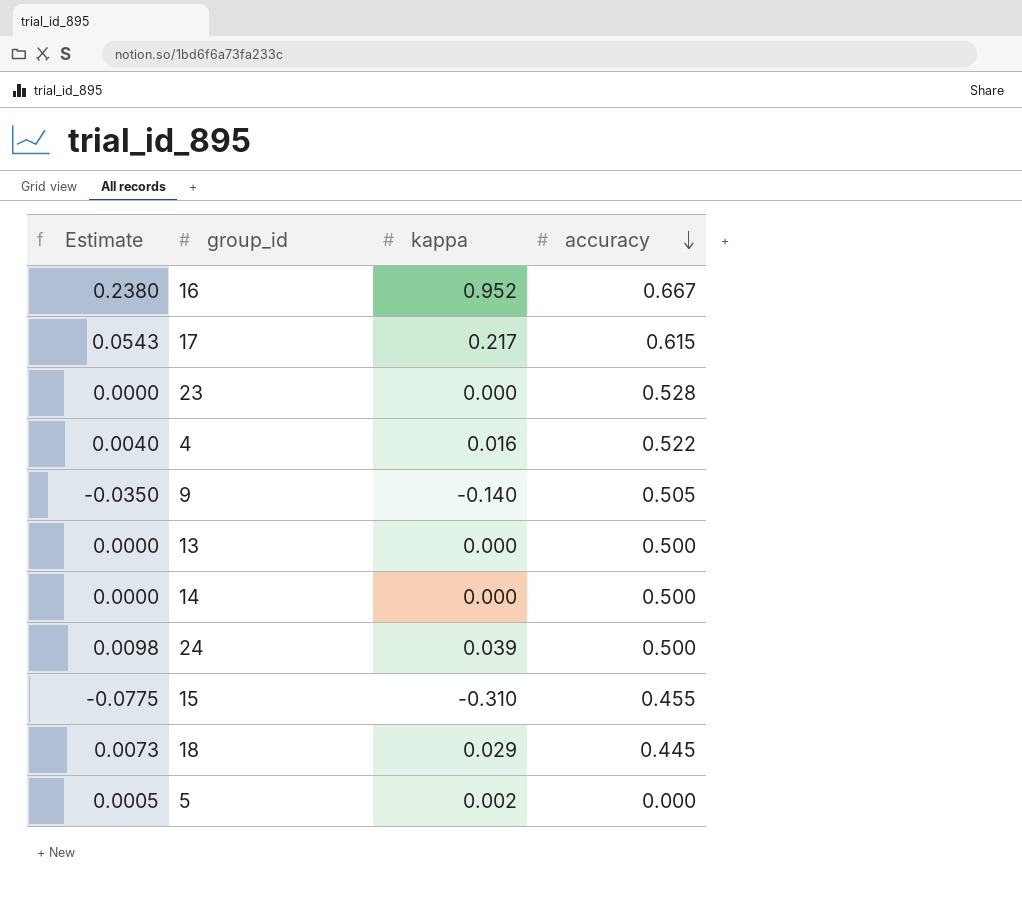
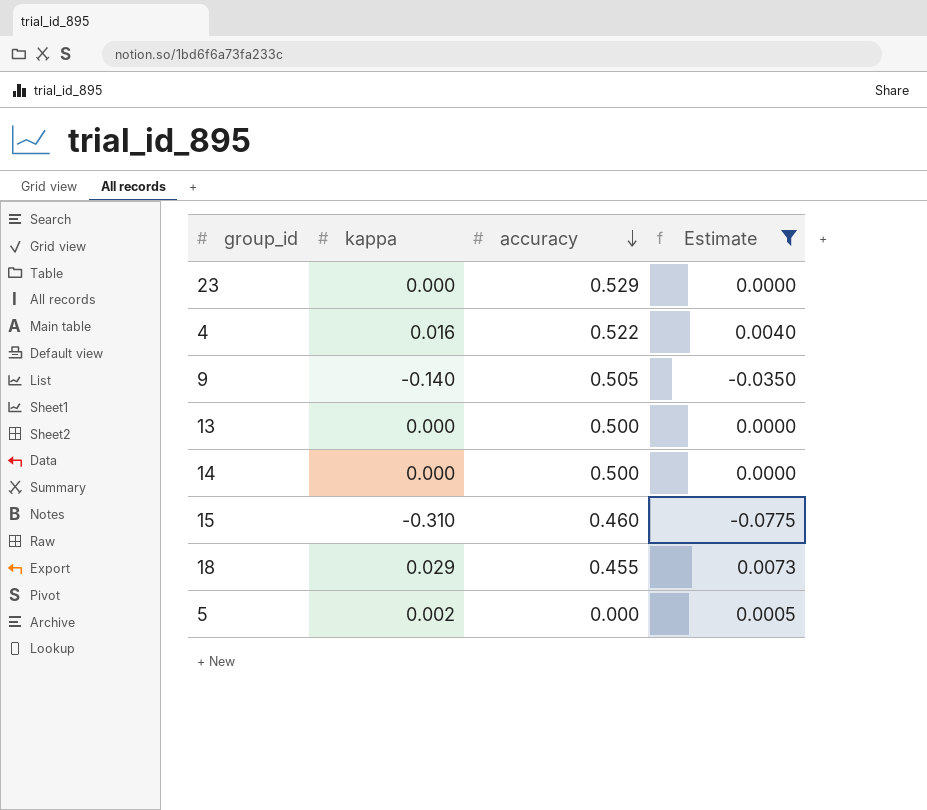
filter: none -> Estimate <= 0.0073
column Estimate | position: 1 -> 4
23 | accuracy: 0.528 -> 0.529
15 | accuracy: 0.455 -> 0.460
18 | accuracy: 0.445 -> 0.455

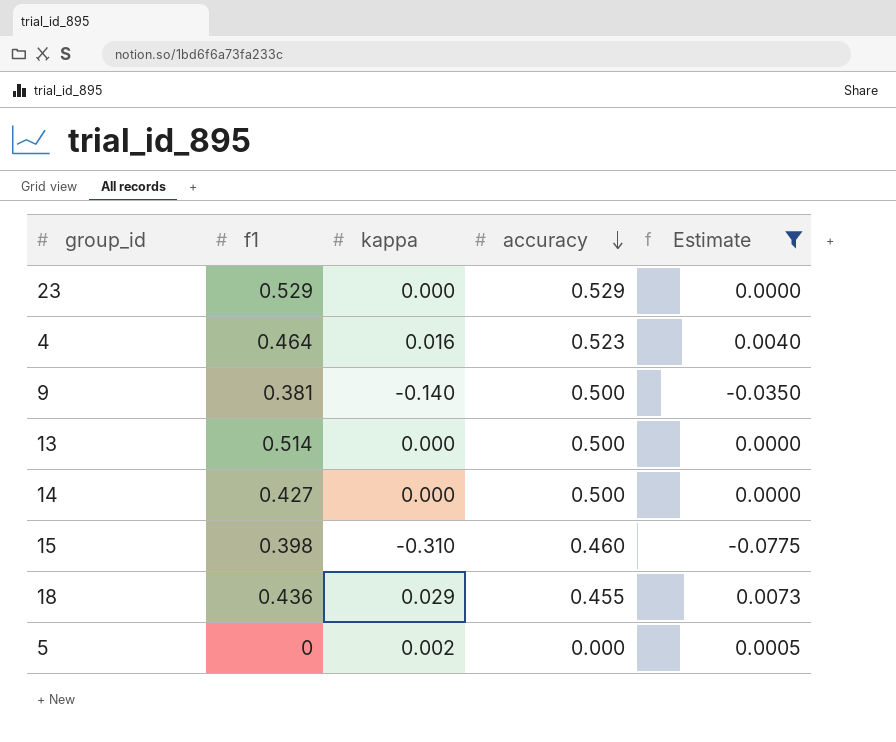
column f1 | position: none -> 2
4 | accuracy: 0.522 -> 0.523
9 | accuracy: 0.505 -> 0.500

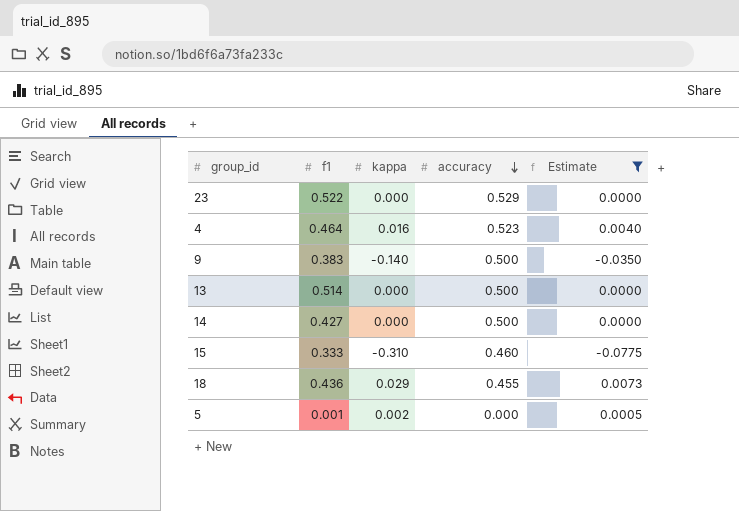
23 | f1: 0.529 -> 0.522
9 | f1: 0.381 -> 0.383
15 | f1: 0.398 -> 0.333
5 | f1: 0 -> 0.001

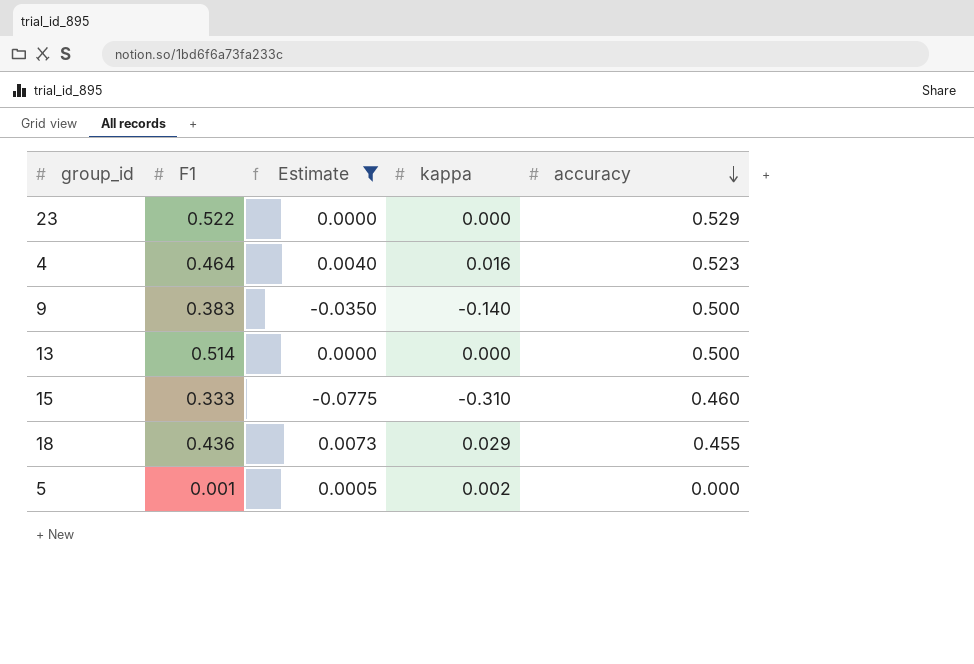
column name: f1 -> F1
column Estimate | position: 5 -> 3
row 14: 0.427 | 0.000 | 0.500 | 0.0000 -> none

